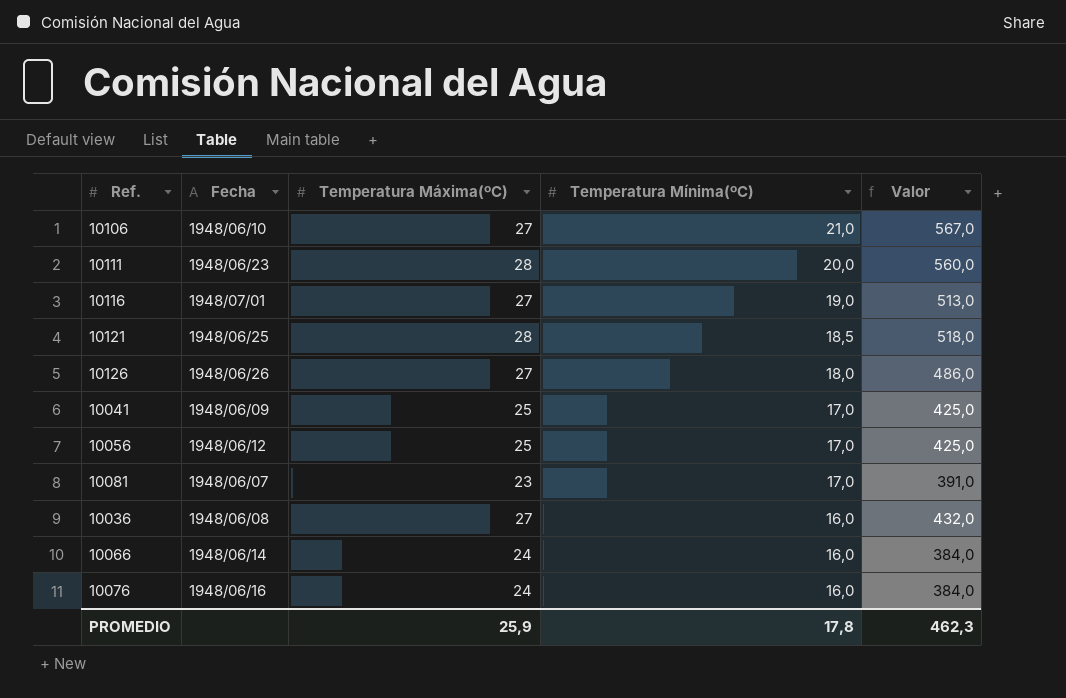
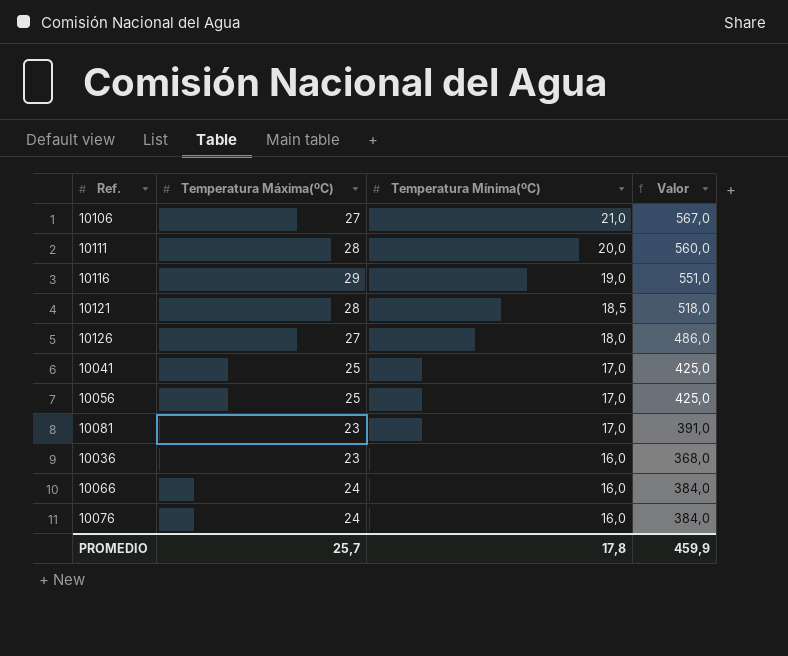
column Fecha | position: 2 -> none
10116 | Temperatura Máxima(ºC): 27 -> 29
10116 | Valor: 513,0 -> 551,0
10036 | Temperatura Máxima(ºC): 27 -> 23
10036 | Valor: 432,0 -> 368,0
PROMEDIO | Temperatura Máxima(ºC): 25,9 -> 25,7
PROMEDIO | Valor: 462,3 -> 459,9

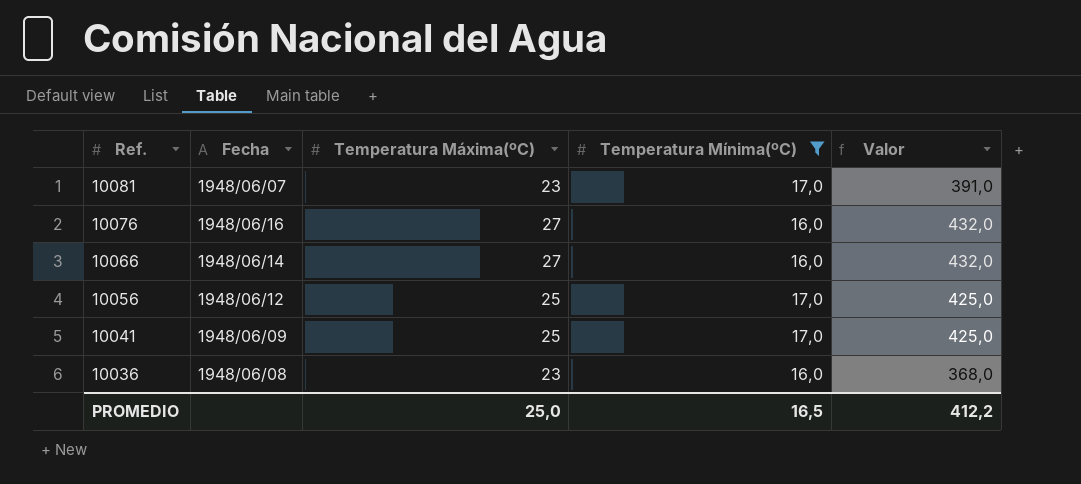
filter: none -> Temperatura Mínima(ºC) <= 17,0
row order: Temperatura Mínima(ºC) descending -> Ref. descending
column Fecha | position: none -> 2
10076 | Temperatura Máxima(ºC): 24 -> 27
10076 | Valor: 384,0 -> 432,0
10066 | Temperatura Máxima(ºC): 24 -> 27
10066 | Valor: 384,0 -> 432,0
PROMEDIO | Temperatura Máxima(ºC): 25,7 -> 25,0
PROMEDIO | Temperatura Mínima(ºC): 17,8 -> 16,5
PROMEDIO | Valor: 459,9 -> 412,2

